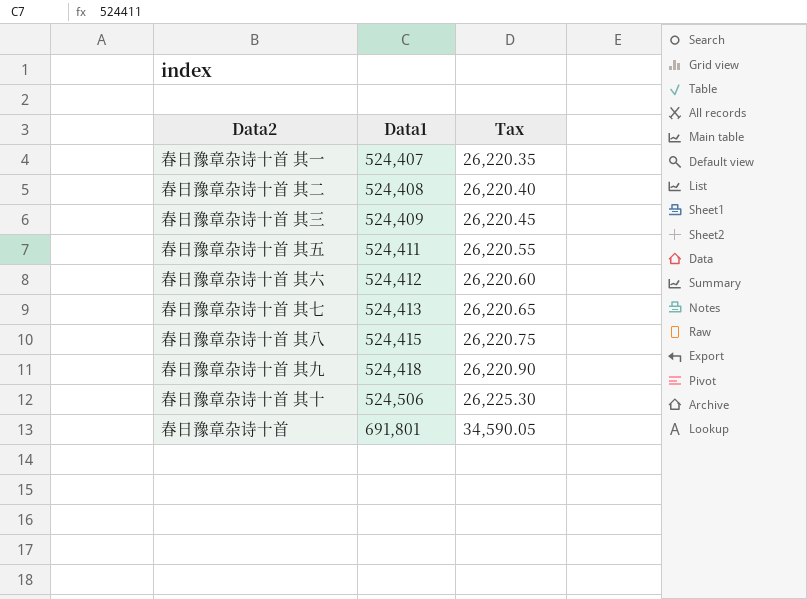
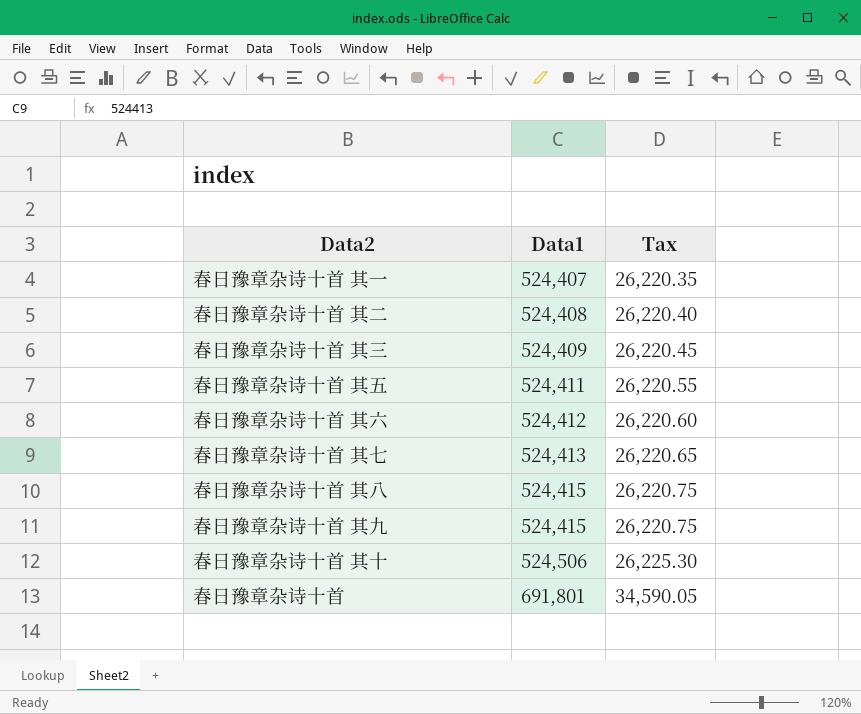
春日豫章杂诗十首 其九 | Data1: 524,418 -> 524,415
春日豫章杂诗十首 其九 | Tax: 26,220.90 -> 26,220.75

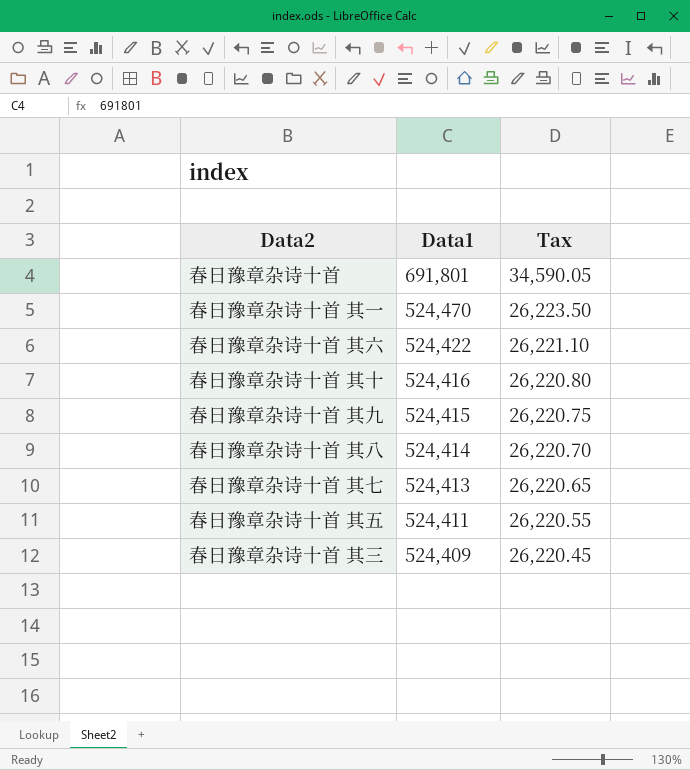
row order: Data1 ascending -> Data1 descending
row 春日豫章杂诗十首 其二: 524,408 | 26,220.40 -> none
春日豫章杂诗十首 其一 | Data1: 524,407 -> 524,470
春日豫章杂诗十首 其一 | Tax: 26,220.35 -> 26,223.50
春日豫章杂诗十首 其六 | Data1: 524,412 -> 524,422
春日豫章杂诗十首 其六 | Tax: 26,220.60 -> 26,221.10
春日豫章杂诗十首 其十 | Data1: 524,506 -> 524,416
春日豫章杂诗十首 其十 | Tax: 26,225.30 -> 26,220.80
春日豫章杂诗十首 其八 | Data1: 524,415 -> 524,414
春日豫章杂诗十首 其八 | Tax: 26,220.75 -> 26,220.70

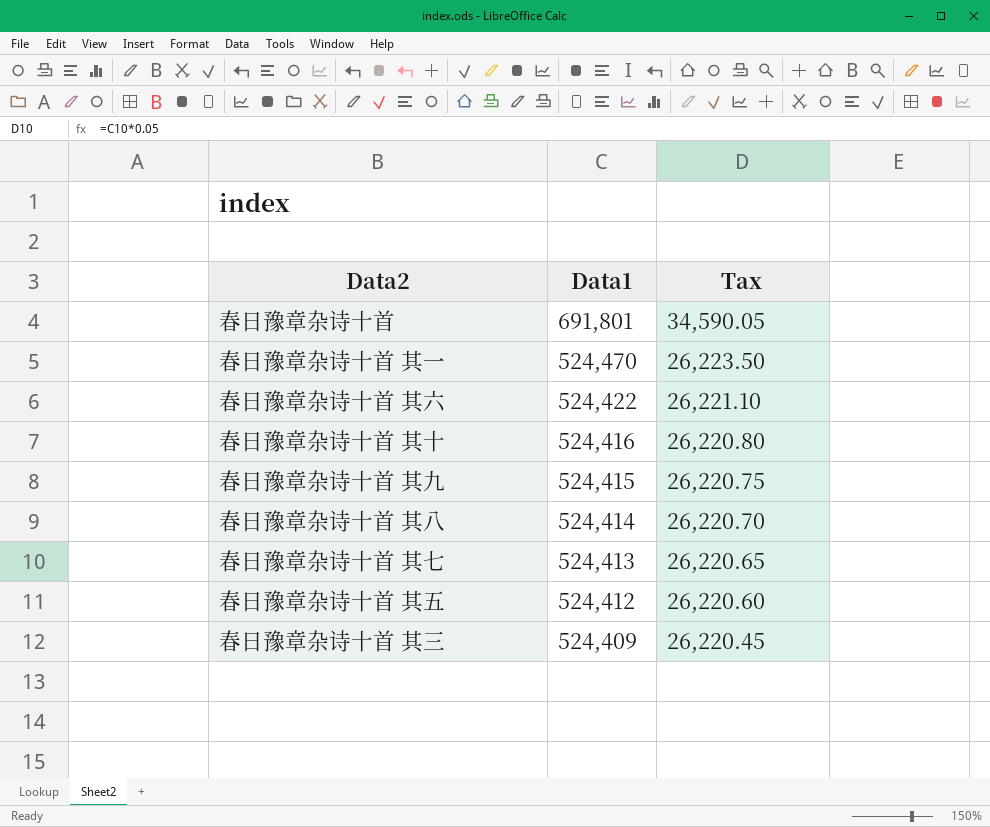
春日豫章杂诗十首 其五 | Data1: 524,411 -> 524,412
春日豫章杂诗十首 其五 | Tax: 26,220.55 -> 26,220.60

